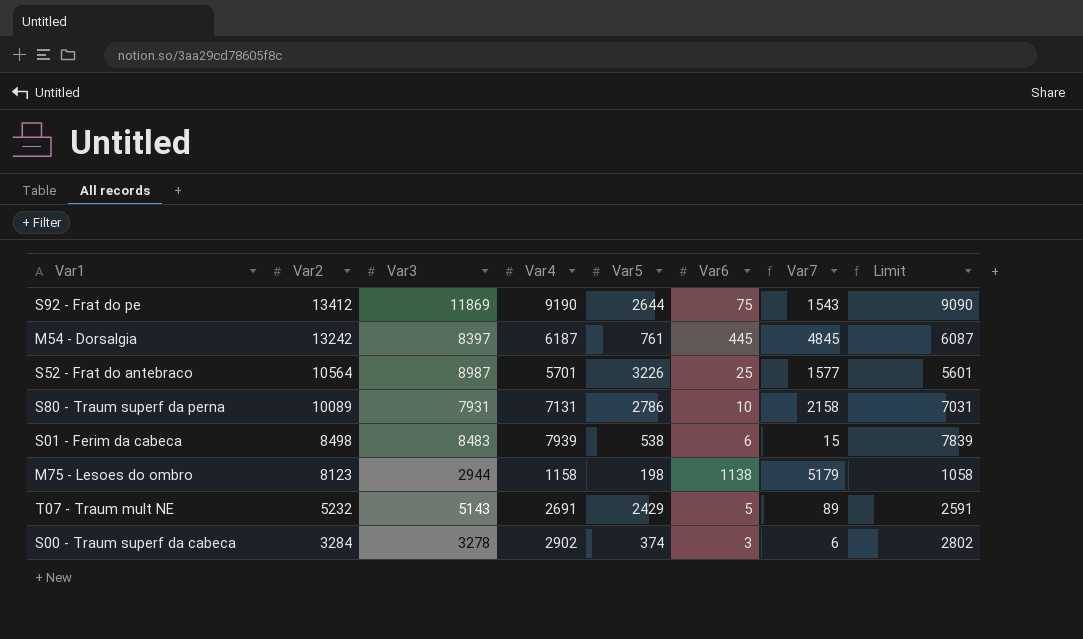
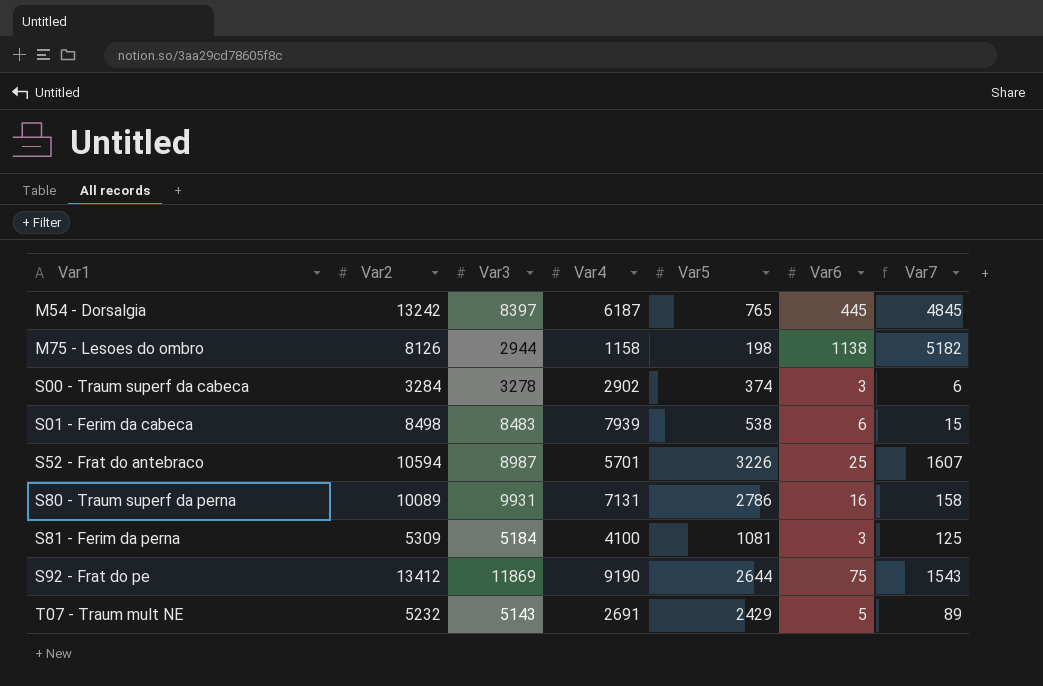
row order: Var2 descending -> Var1 ascending
column Limit | formula: [Var4] - 100 -> none
M54 - Dorsalgia | Var5: 761 -> 765
M75 - Lesoes do ombro | Var2: 8123 -> 8126
M75 - Lesoes do ombro | Var7: 5179 -> 5182
S52 - Frat do antebraco | Var2: 10564 -> 10594
S52 - Frat do antebraco | Var7: 1577 -> 1607
S80 - Traum superf da perna | Var3: 7931 -> 9931
S80 - Traum superf da perna | Var6: 10 -> 16
S80 - Traum superf da perna | Var7: 2158 -> 158
row S81 - Ferim da perna: none -> 5309 | 5184 | 4100 | 1081 | 3 | 125

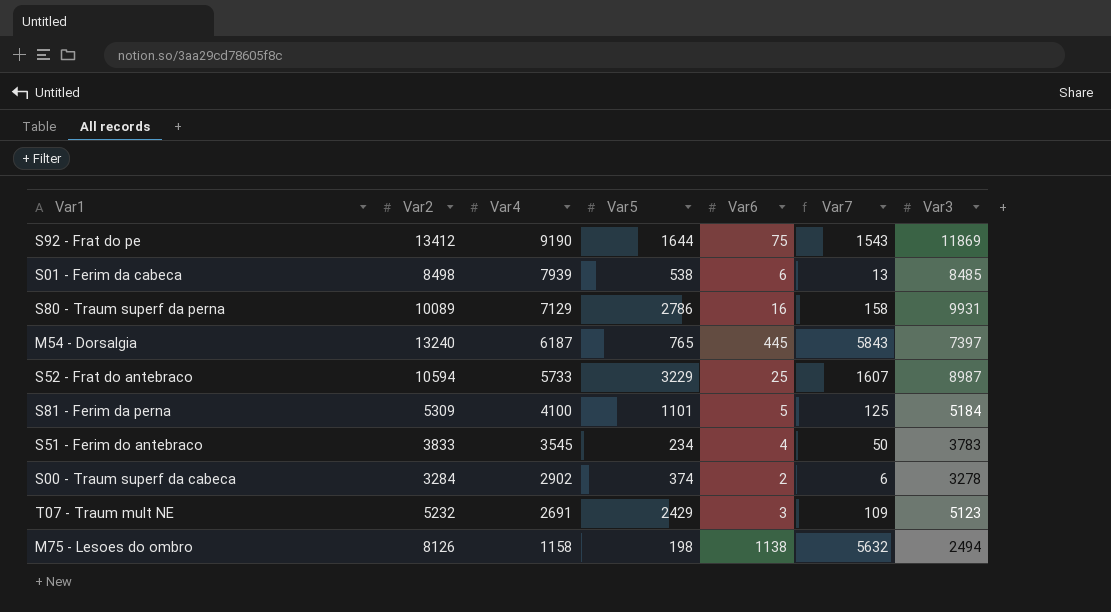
row order: Var1 ascending -> Var4 descending
column Var3 | position: 3 -> 7
S92 - Frat do pe | Var5: 2644 -> 1644
S01 - Ferim da cabeca | Var7: 15 -> 13
S01 - Ferim da cabeca | Var3: 8483 -> 8485
S80 - Traum superf da perna | Var4: 7131 -> 7129
M54 - Dorsalgia | Var2: 13242 -> 13240
M54 - Dorsalgia | Var7: 4845 -> 5843
M54 - Dorsalgia | Var3: 8397 -> 7397
S52 - Frat do antebraco | Var4: 5701 -> 5733
S52 - Frat do antebraco | Var5: 3226 -> 3229
S81 - Ferim da perna | Var5: 1081 -> 1101
S81 - Ferim da perna | Var6: 3 -> 5
row S51 - Ferim do antebraco: none -> 3833 | 3545 | 234 | 4 | 50 | 3783
S00 - Traum superf da cabeca | Var6: 3 -> 2
T07 - Traum mult NE | Var6: 5 -> 3
T07 - Traum mult NE | Var7: 89 -> 109
T07 - Traum mult NE | Var3: 5143 -> 5123
M75 - Lesoes do ombro | Var7: 5182 -> 5632
M75 - Lesoes do ombro | Var3: 2944 -> 2494

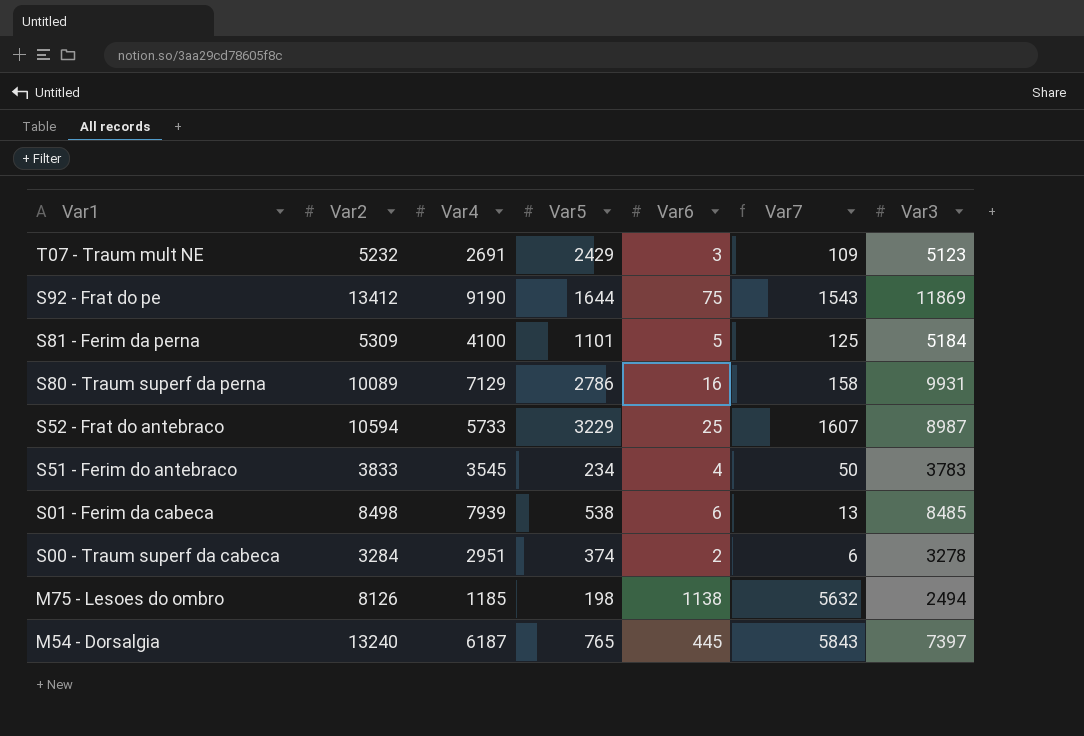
row order: Var4 descending -> Var1 descending
S00 - Traum superf da cabeca | Var4: 2902 -> 2951
M75 - Lesoes do ombro | Var4: 1158 -> 1185

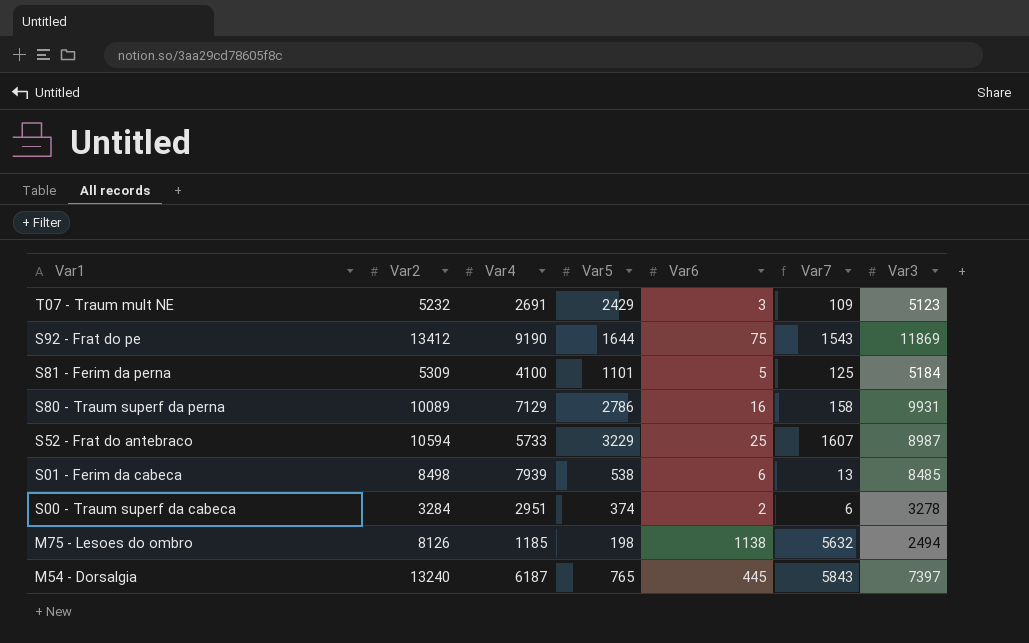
row S51 - Ferim do antebraco: 3833 | 3545 | 234 | 4 | 50 | 3783 -> none

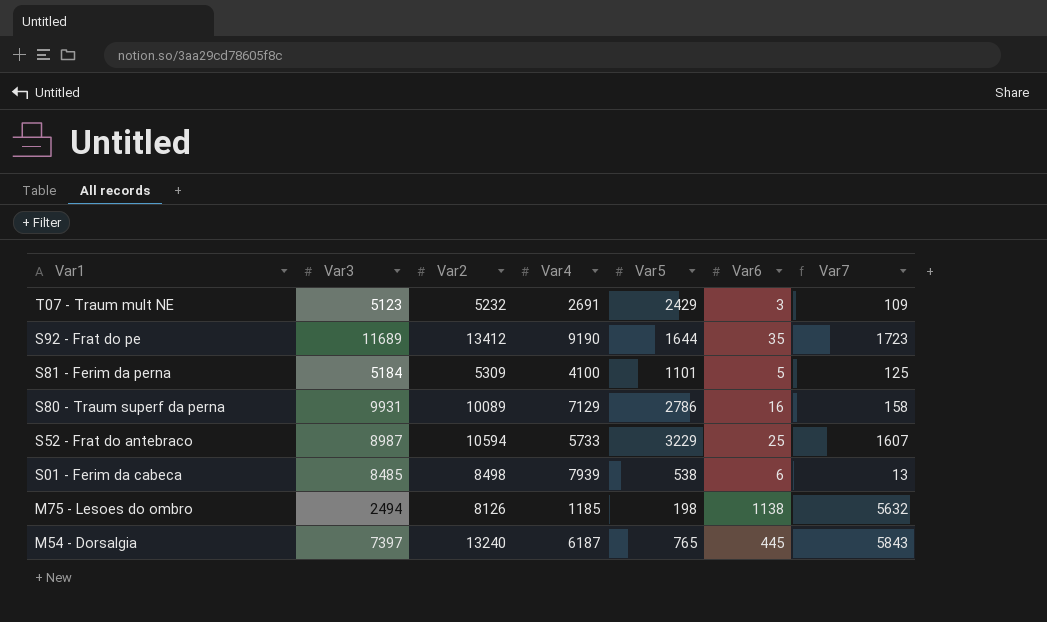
column Var3 | position: 7 -> 2
row S00 - Traum superf da cabeca: 3284 | 2951 | 374 | 2 | 6 | 3278 -> none
S92 - Frat do pe | Var3: 11869 -> 11689
S92 - Frat do pe | Var6: 75 -> 35
S92 - Frat do pe | Var7: 1543 -> 1723

